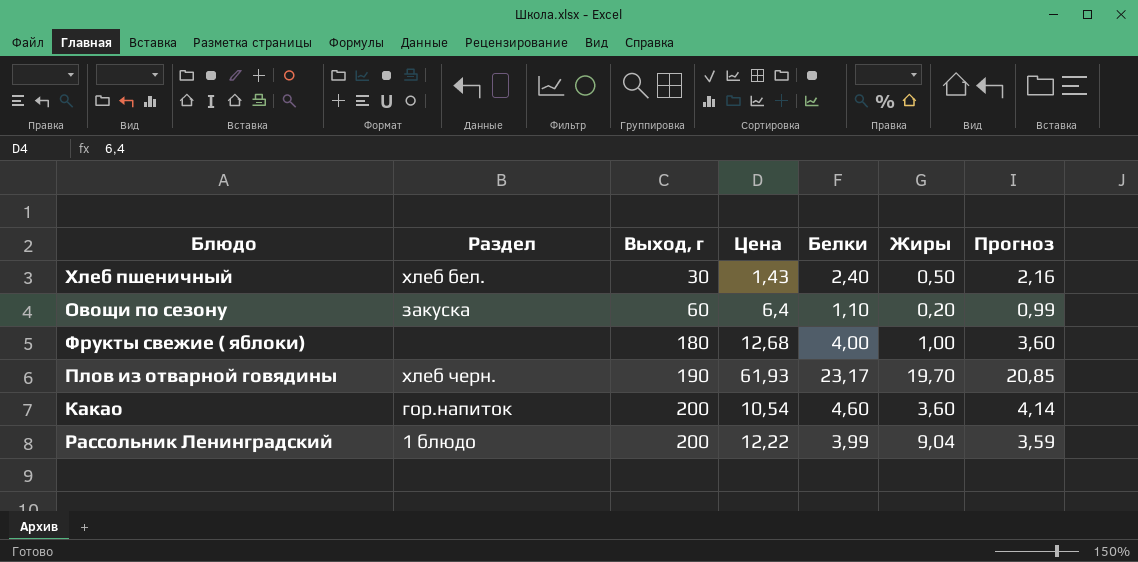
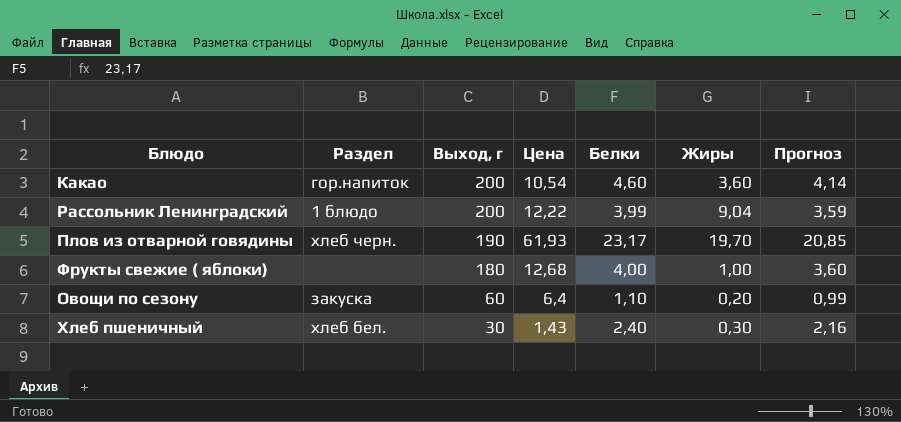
row order: Выход, г ascending -> Выход, г descending
Хлеб пшеничный | Жиры: 0,50 -> 0,30

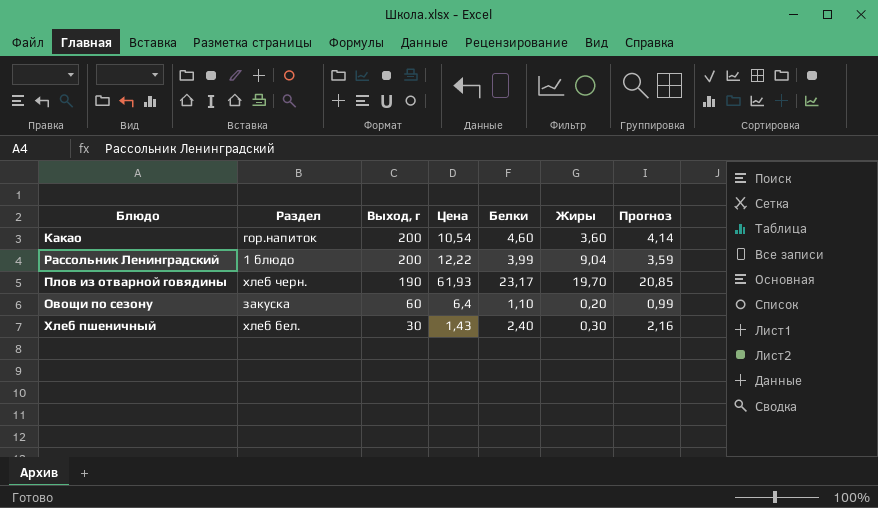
row Фрукты свежие ( яблоки): none | 180 | 12,68 | 4,00 | 1,00 | 3,60 -> none

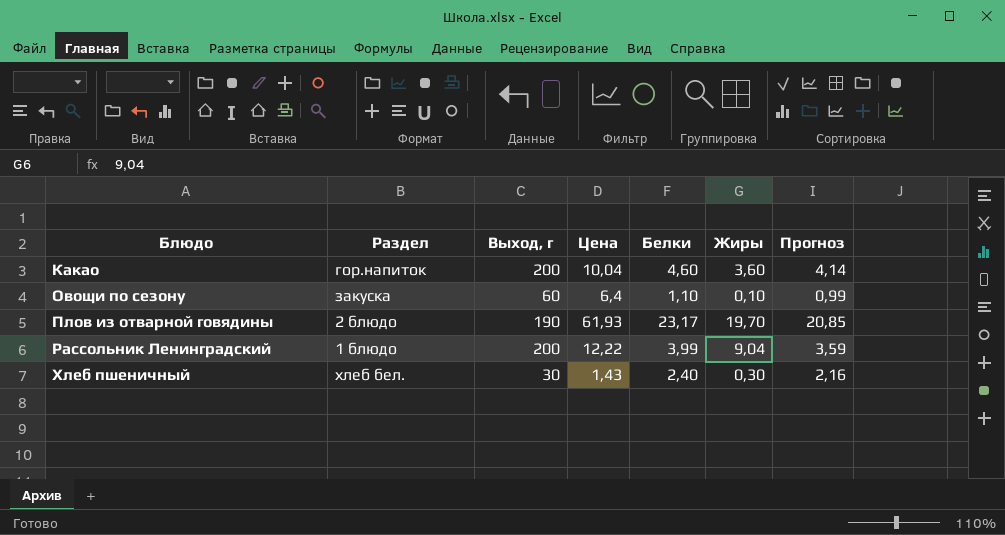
row order: Выход, г descending -> Блюдо ascending
Какао | Цена: 10,54 -> 10,04
Овощи по сезону | Жиры: 0,20 -> 0,10
Плов из отварной говядины | Раздел: хлеб черн. -> 2 блюдо

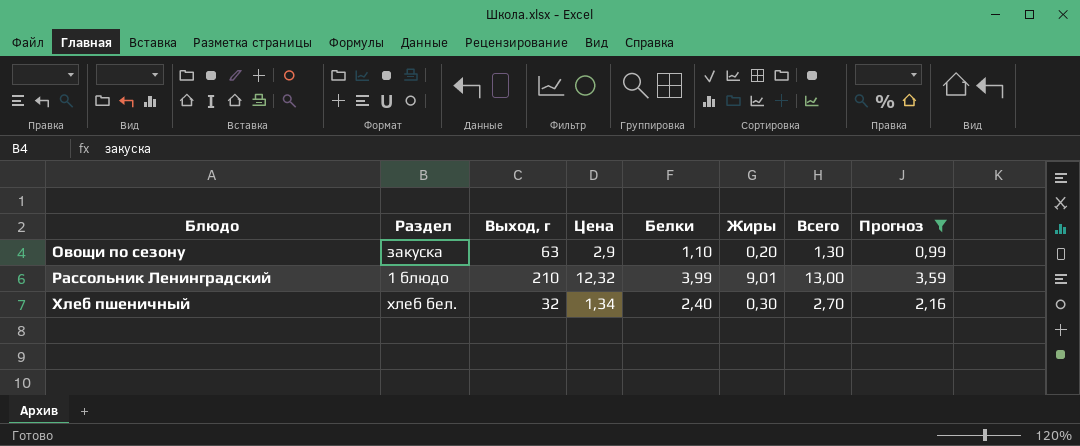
filter: none -> Прогноз <= 3,59
column Всего | formula: none -> [Белки] + [Жиры]
Овощи по сезону | Выход, г: 60 -> 63
Овощи по сезону | Цена: 6,4 -> 2,9
Овощи по сезону | Жиры: 0,10 -> 0,20
Рассольник Ленинградский | Выход, г: 200 -> 210
Рассольник Ленинградский | Цена: 12,22 -> 12,32
Рассольник Ленинградский | Жиры: 9,04 -> 9,01
Хлеб пшеничный | Выход, г: 30 -> 32
Хлеб пшеничный | Цена: 1,43 -> 1,34

